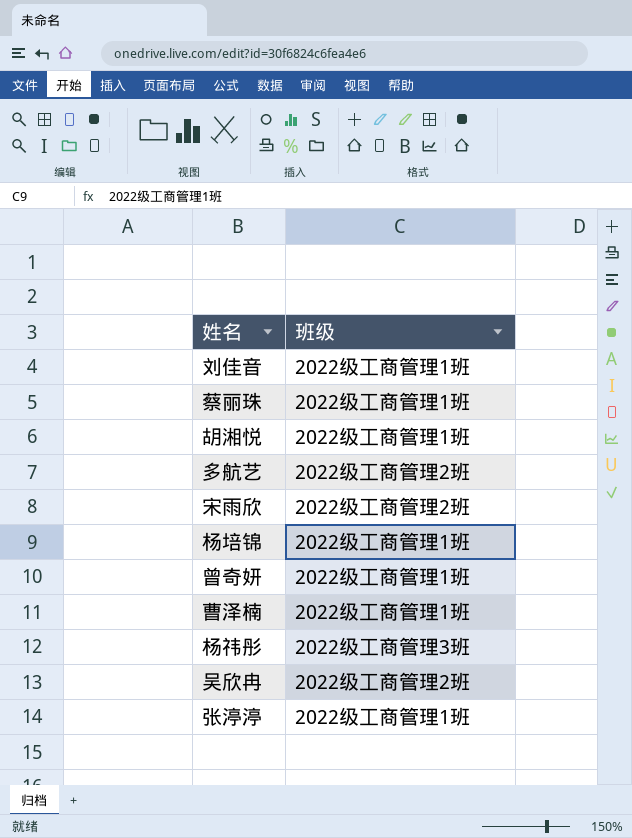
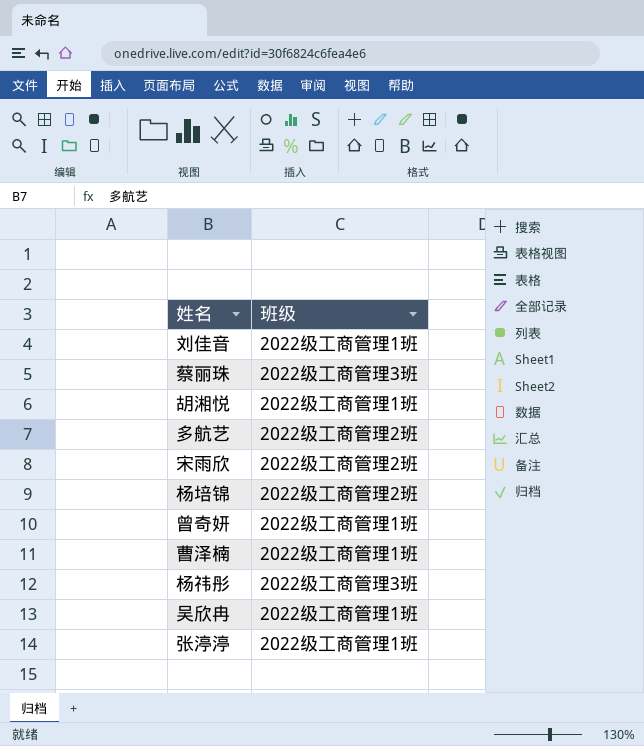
蔡丽珠 | 班级: 2022级工商管理1班 -> 2022级工商管理3班
杨培锦 | 班级: 2022级工商管理1班 -> 2022级工商管理2班
吴欣冉 | 班级: 2022级工商管理2班 -> 2022级工商管理1班

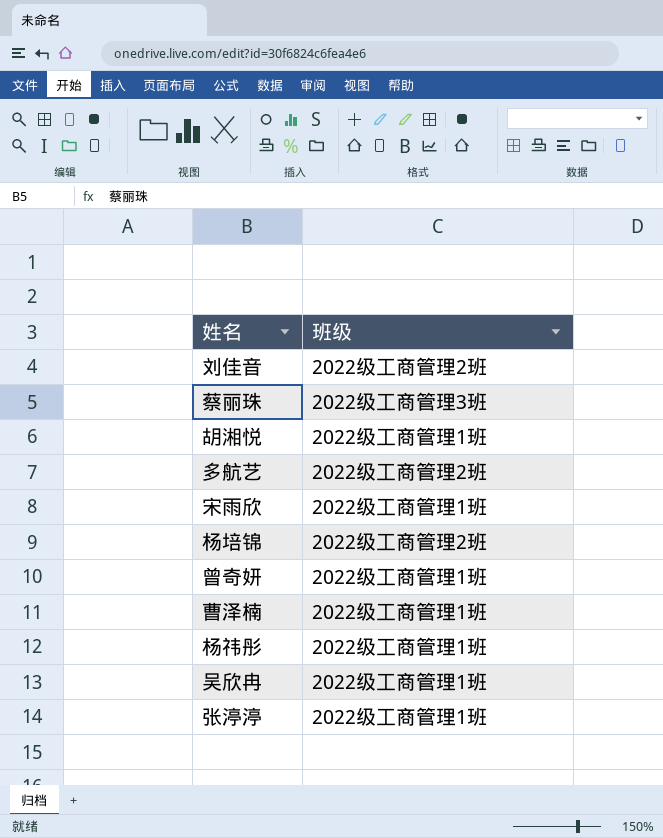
刘佳音 | 班级: 2022级工商管理1班 -> 2022级工商管理2班
宋雨欣 | 班级: 2022级工商管理2班 -> 2022级工商管理1班
杨祎彤 | 班级: 2022级工商管理3班 -> 2022级工商管理1班

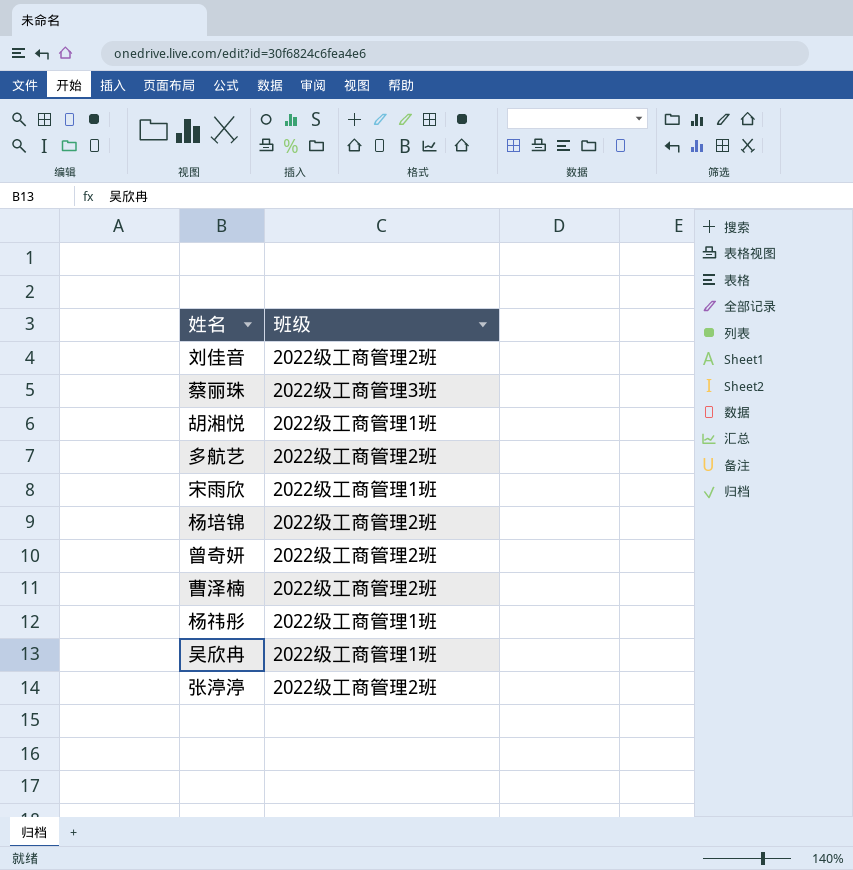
曾奇妍 | 班级: 2022级工商管理1班 -> 2022级工商管理2班
曹泽楠 | 班级: 2022级工商管理1班 -> 2022级工商管理2班
张渟渟 | 班级: 2022级工商管理1班 -> 2022级工商管理2班

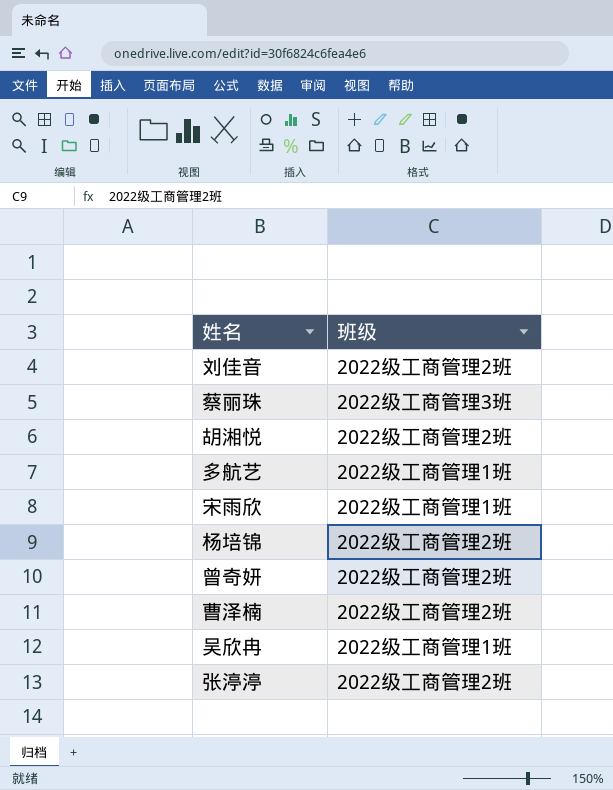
row 杨祎彤: 2022级工商管理1班 -> none
胡湘悦 | 班级: 2022级工商管理1班 -> 2022级工商管理2班
多航艺 | 班级: 2022级工商管理2班 -> 2022级工商管理1班

